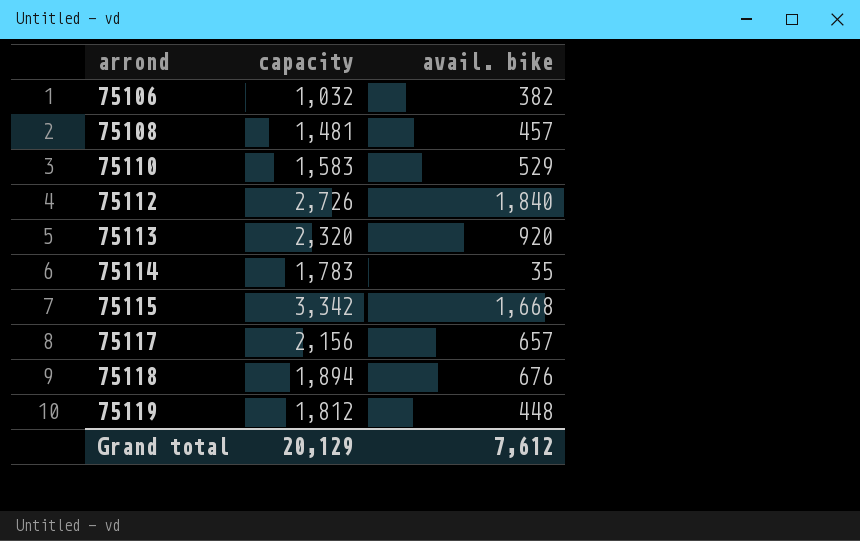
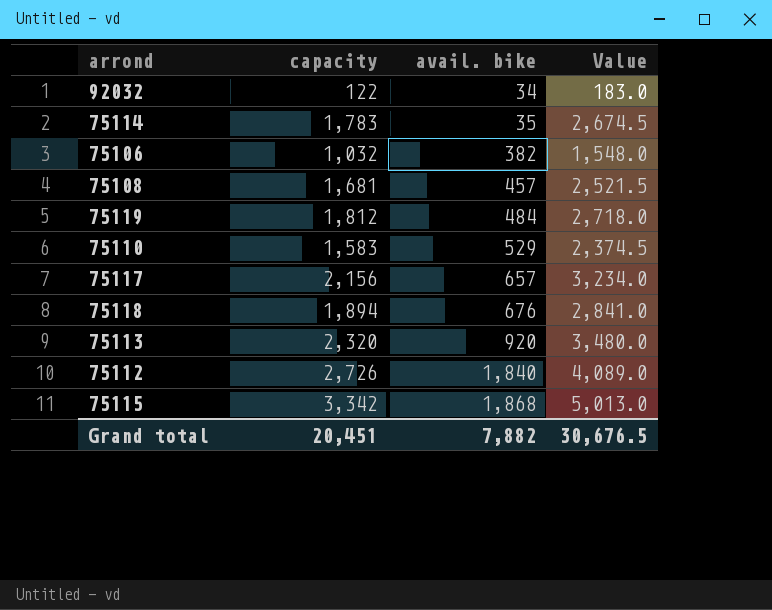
row order: arrond ascending -> avail. bike ascending
column Value | formula: none -> [capacity] * 1.5
row 92032: none -> 122 | 34 | 183.0
75108 | capacity: 1,481 -> 1,681
75119 | avail. bike: 448 -> 484
75115 | avail. bike: 1,668 -> 1,868
Grand total | capacity: 20,129 -> 20,451
Grand total | avail. bike: 7,612 -> 7,882

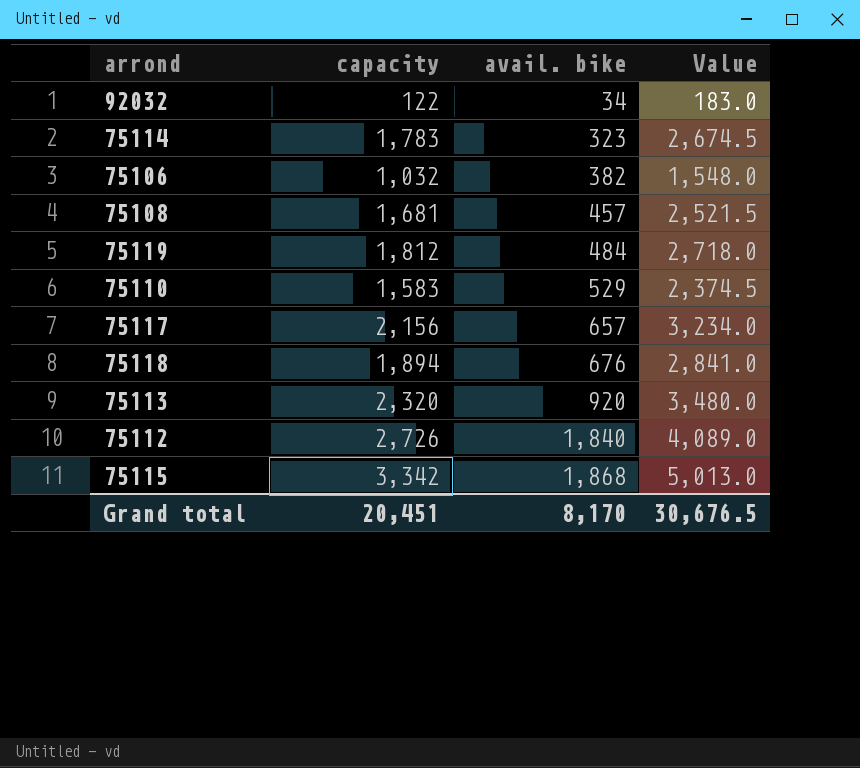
75114 | avail. bike: 35 -> 323
Grand total | avail. bike: 7,882 -> 8,170

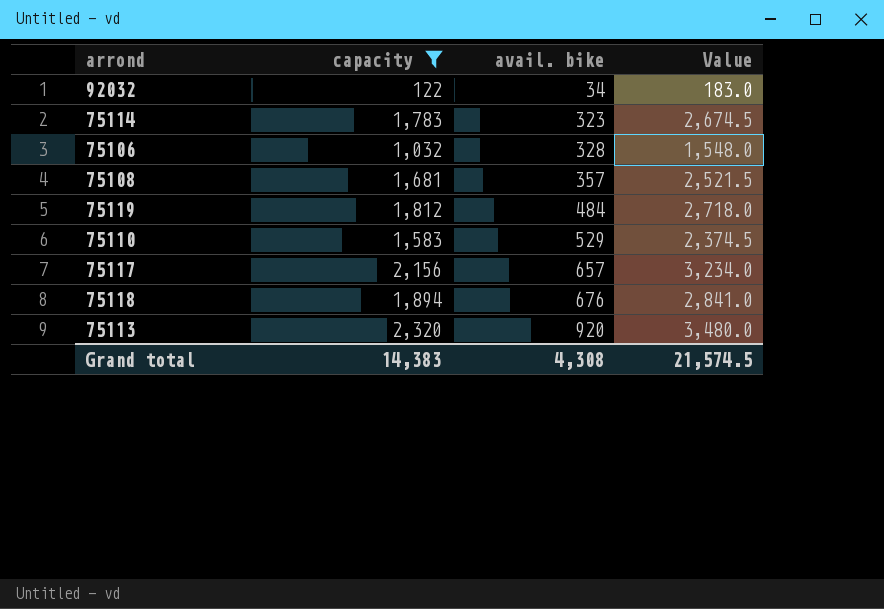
filter: none -> capacity <= 2,320
75106 | avail. bike: 382 -> 328
75108 | avail. bike: 457 -> 357
Grand total | capacity: 20,451 -> 14,383
Grand total | avail. bike: 8,170 -> 4,308
Grand total | Value: 30,676.5 -> 21,574.5

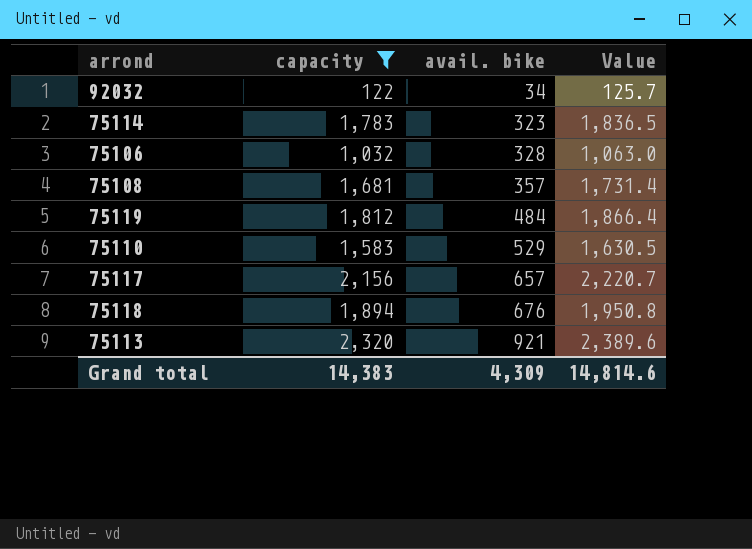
column Value | formula: [capacity] * 1.5 -> [capacity] * 1.03
75113 | avail. bike: 920 -> 921
Grand total | avail. bike: 4,308 -> 4,309
Grand total | Value: 21,574.5 -> 14,814.6

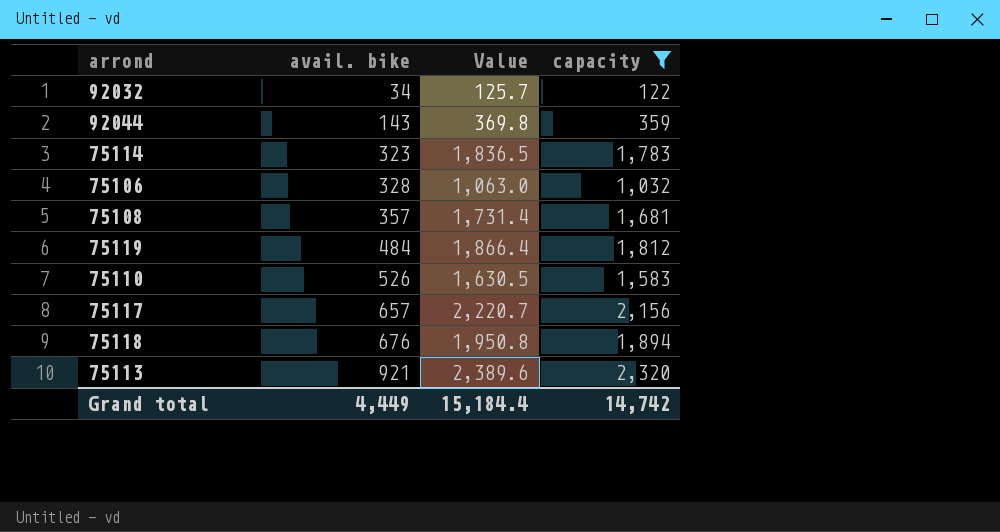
column capacity | position: 2 -> 4
row 92044: none -> 143 | 369.8 | 359
75110 | avail. bike: 529 -> 526
Grand total | avail. bike: 4,309 -> 4,449
Grand total | Value: 14,814.6 -> 15,184.4
Grand total | capacity: 14,383 -> 14,742

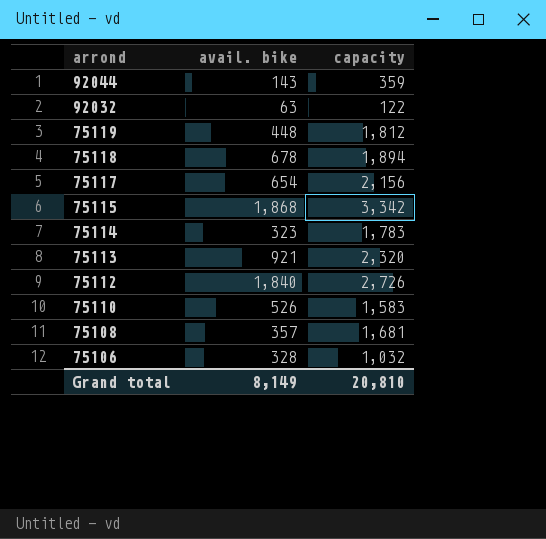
filter: capacity <= 2,320 -> none
row order: avail. bike ascending -> arrond descending
column Value | formula: [capacity] * 1.03 -> none
92032 | avail. bike: 34 -> 63
75119 | avail. bike: 484 -> 448
75118 | avail. bike: 676 -> 678
75117 | avail. bike: 657 -> 654
Grand total | avail. bike: 4,449 -> 8,149
Grand total | capacity: 14,742 -> 20,810

